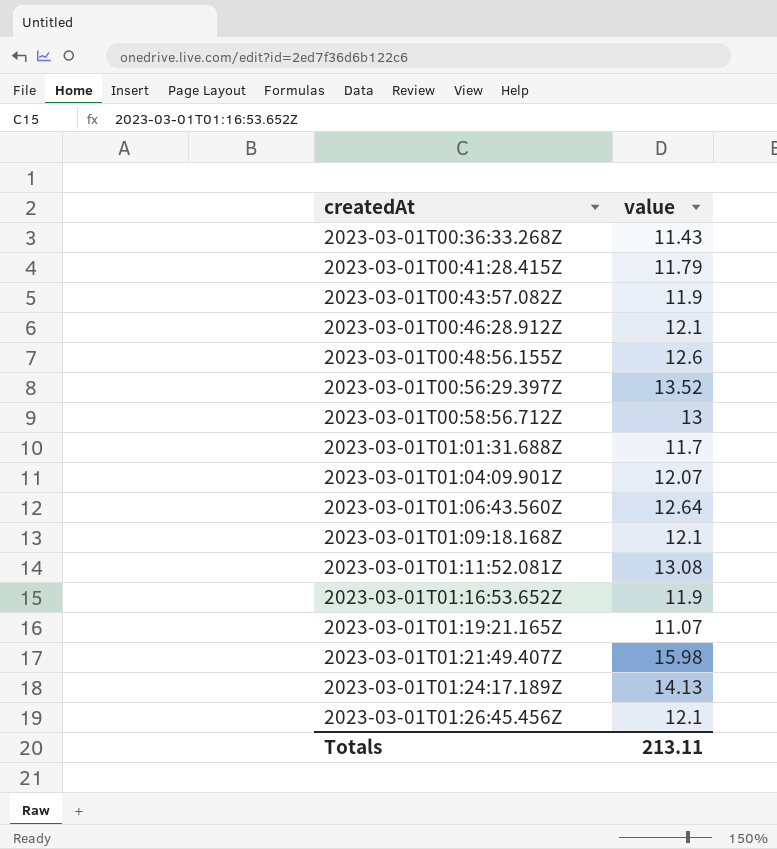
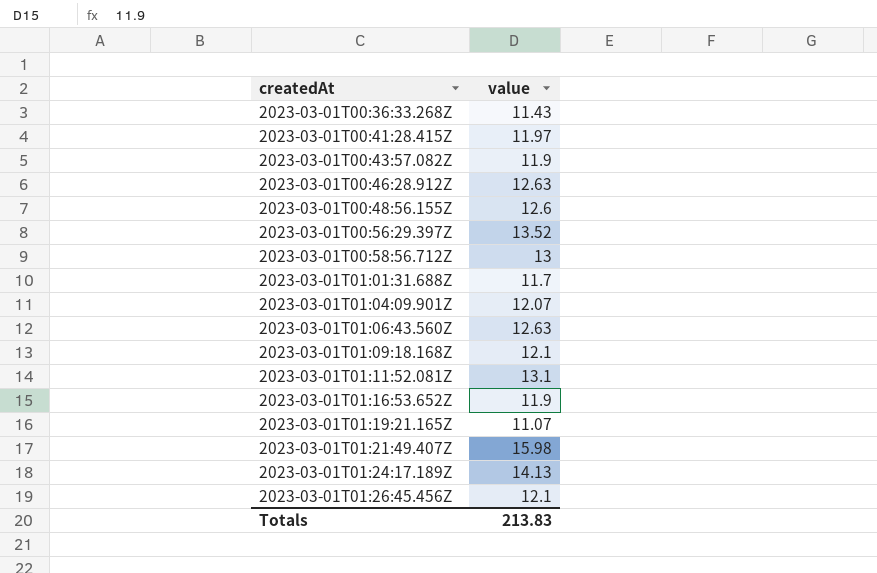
2023-03-01T00:41:28.415Z | value: 11.79 -> 11.97
2023-03-01T00:46:28.912Z | value: 12.1 -> 12.63
2023-03-01T01:06:43.560Z | value: 12.64 -> 12.63
2023-03-01T01:11:52.081Z | value: 13.08 -> 13.1
Totals | value: 213.11 -> 213.83

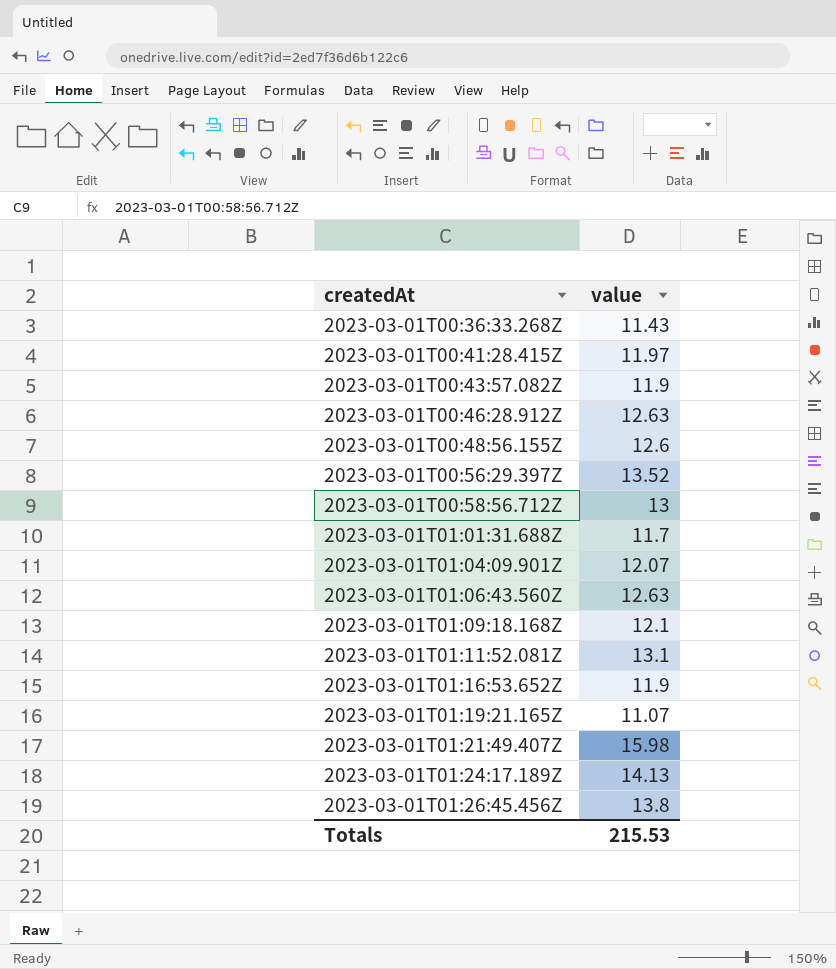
2023-03-01T01:26:45.456Z | value: 12.1 -> 13.8
Totals | value: 213.83 -> 215.53

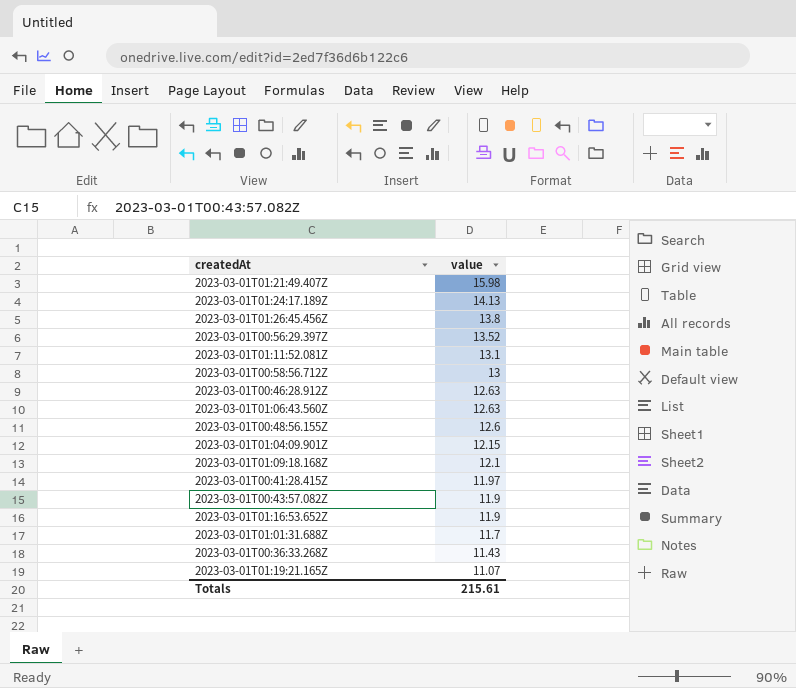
row order: createdAt ascending -> value descending
2023-03-01T01:04:09.901Z | value: 12.07 -> 12.15
Totals | value: 215.53 -> 215.61

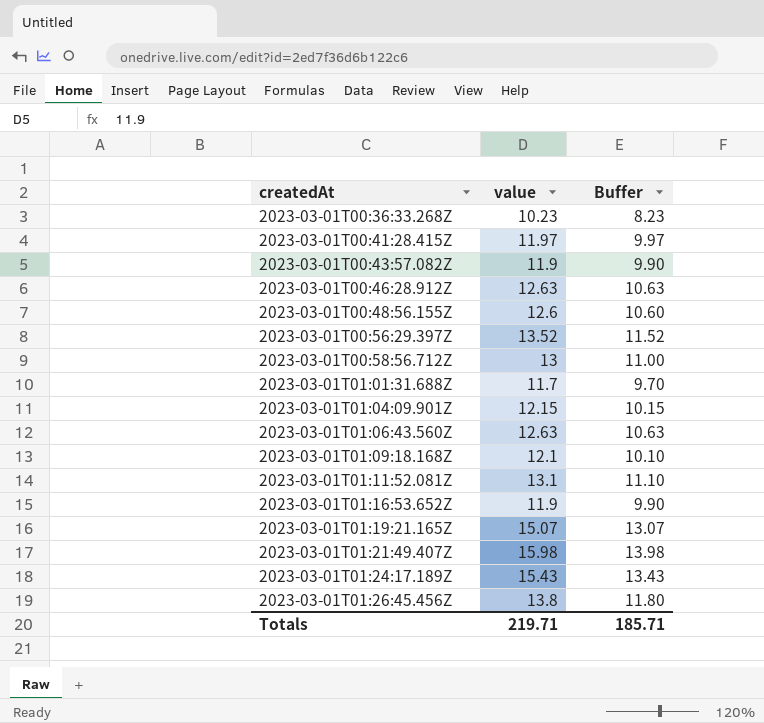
row order: value descending -> createdAt ascending
column Buffer | formula: none -> [value] - 2
2023-03-01T00:36:33.268Z | value: 11.43 -> 10.23
2023-03-01T01:19:21.165Z | value: 11.07 -> 15.07
2023-03-01T01:24:17.189Z | value: 14.13 -> 15.43
Totals | value: 215.61 -> 219.71

